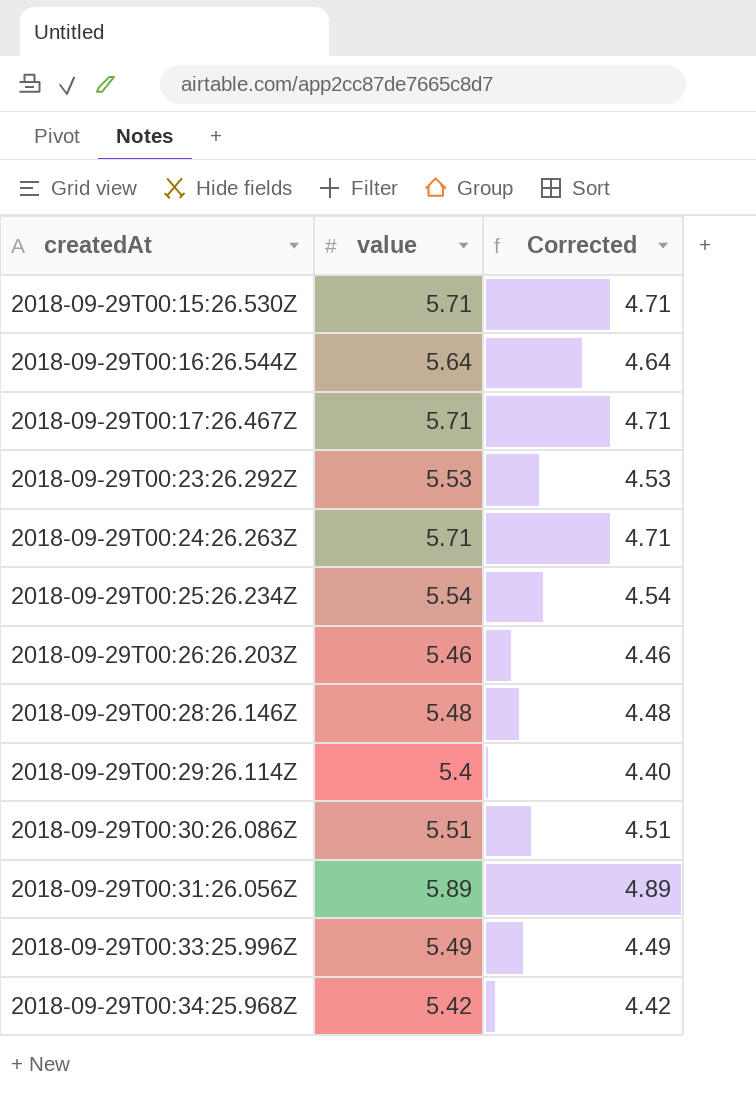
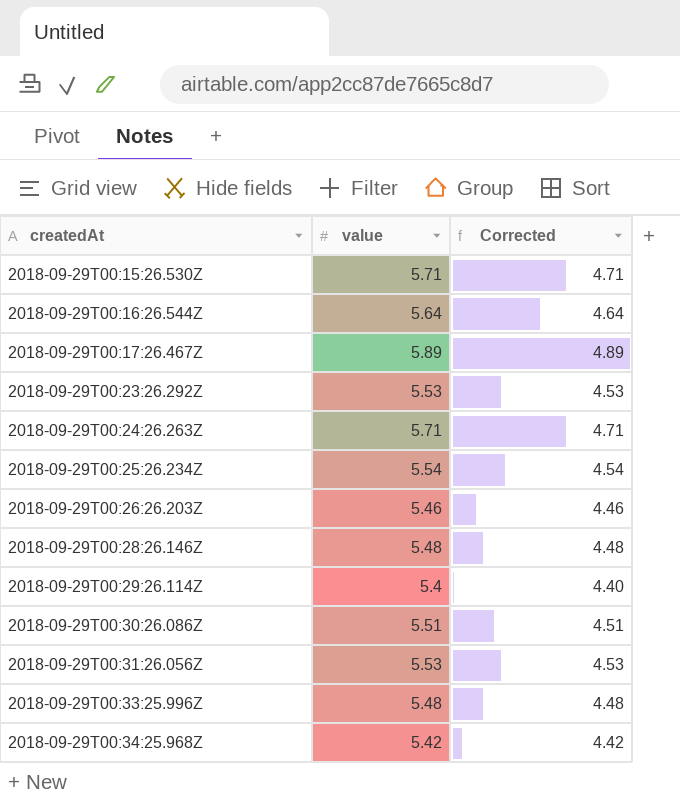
2018-09-29T00:17:26.467Z | value: 5.71 -> 5.89
2018-09-29T00:17:26.467Z | Corrected: 4.71 -> 4.89
2018-09-29T00:31:26.056Z | value: 5.89 -> 5.53
2018-09-29T00:31:26.056Z | Corrected: 4.89 -> 4.53
2018-09-29T00:33:25.996Z | value: 5.49 -> 5.48
2018-09-29T00:33:25.996Z | Corrected: 4.49 -> 4.48

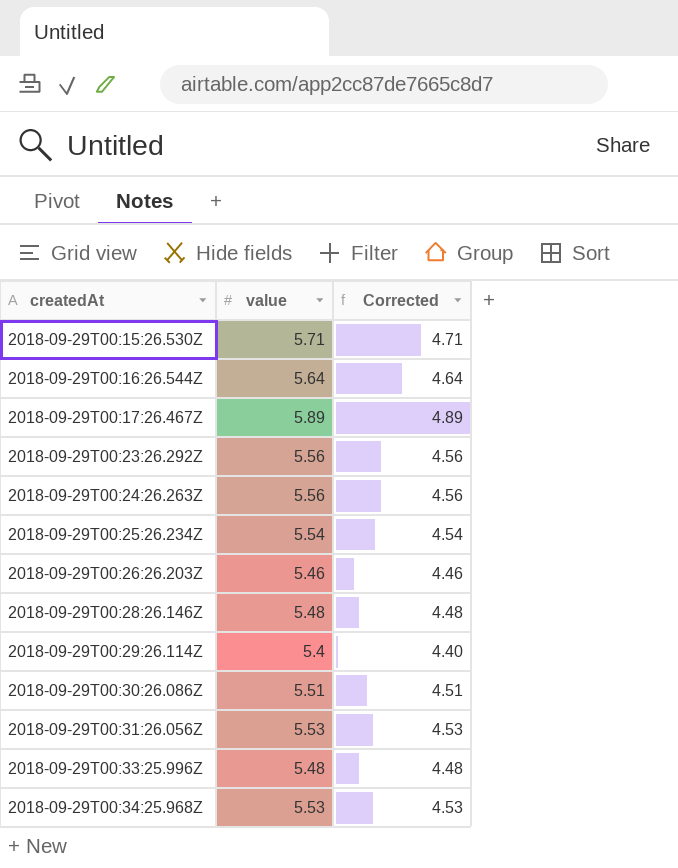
2018-09-29T00:23:26.292Z | value: 5.53 -> 5.56
2018-09-29T00:23:26.292Z | Corrected: 4.53 -> 4.56
2018-09-29T00:24:26.263Z | value: 5.71 -> 5.56
2018-09-29T00:24:26.263Z | Corrected: 4.71 -> 4.56
2018-09-29T00:34:25.968Z | value: 5.42 -> 5.53
2018-09-29T00:34:25.968Z | Corrected: 4.42 -> 4.53

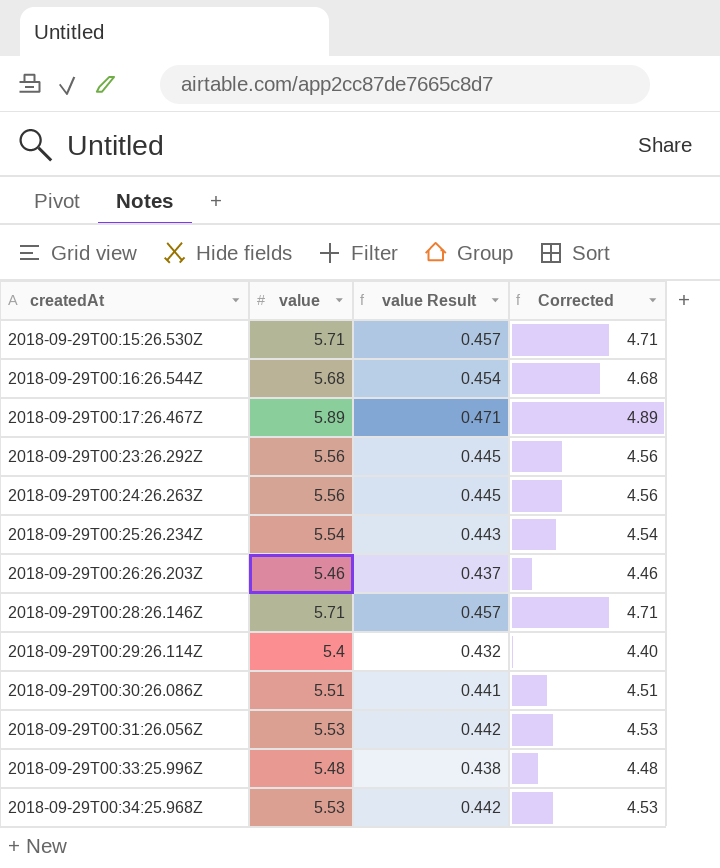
column value Result | formula: none -> [value] * 0.08
2018-09-29T00:16:26.544Z | value: 5.64 -> 5.68
2018-09-29T00:16:26.544Z | Corrected: 4.64 -> 4.68
2018-09-29T00:28:26.146Z | value: 5.48 -> 5.71
2018-09-29T00:28:26.146Z | Corrected: 4.48 -> 4.71

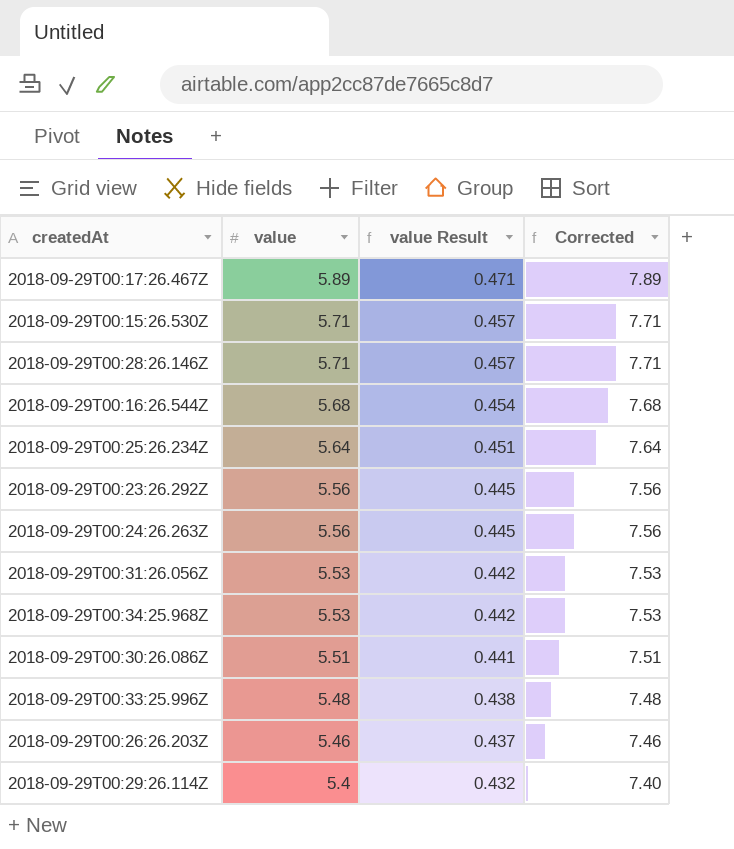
row order: createdAt ascending -> value descending
column Corrected | formula: [value] - 1 -> [value] + 2
2018-09-29T00:25:26.234Z | value: 5.54 -> 5.64
2018-09-29T00:25:26.234Z | value Result: 0.443 -> 0.451

